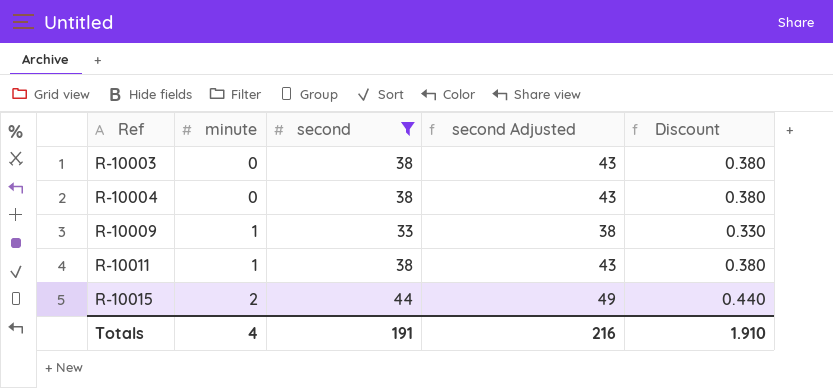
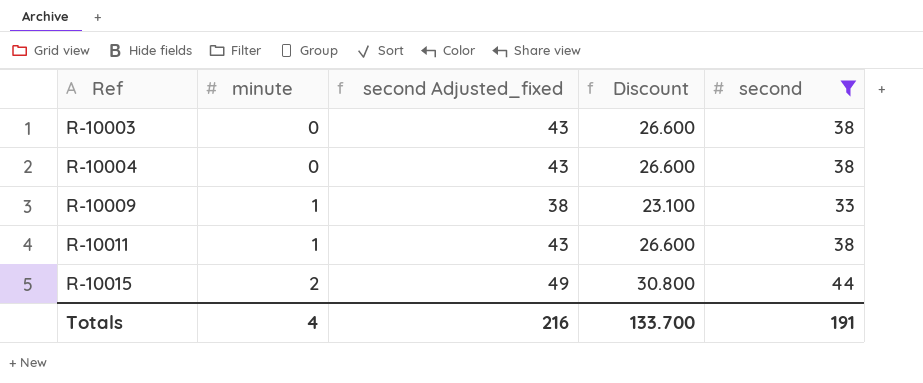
column name: second Adjusted -> second Adjusted_fixed
column Discount | formula: [second] * 0.01 -> [second] * 0.7
column second | position: 3 -> 5
Totals | Discount: 1.910 -> 133.700

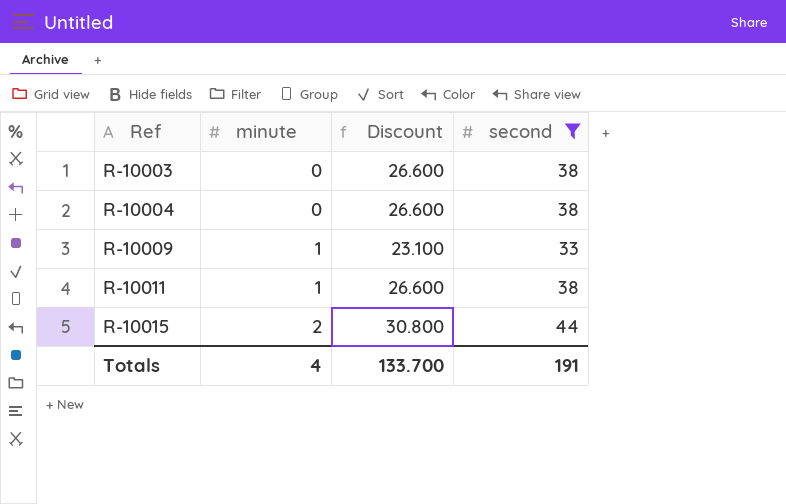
column second Adjusted_fixed | formula: [second] + 5 -> none

